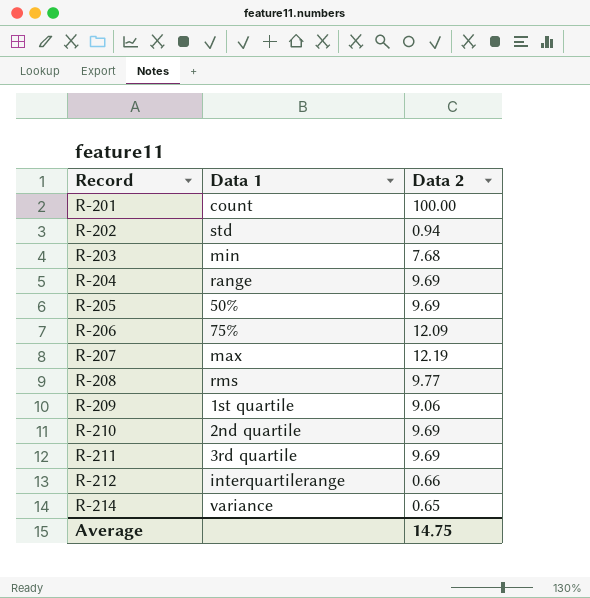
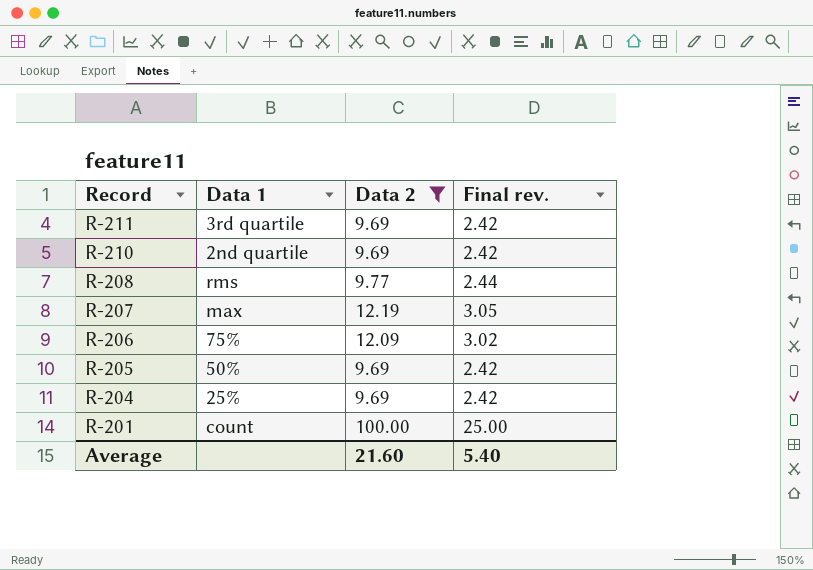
filter: none -> Data 2 >= 9.69
row order: Record ascending -> Record descending
column Final rev. | formula: none -> [Data 2] * 0.25
R-204 | Data 1: range -> 25%
Average | Data 2: 14.75 -> 21.60

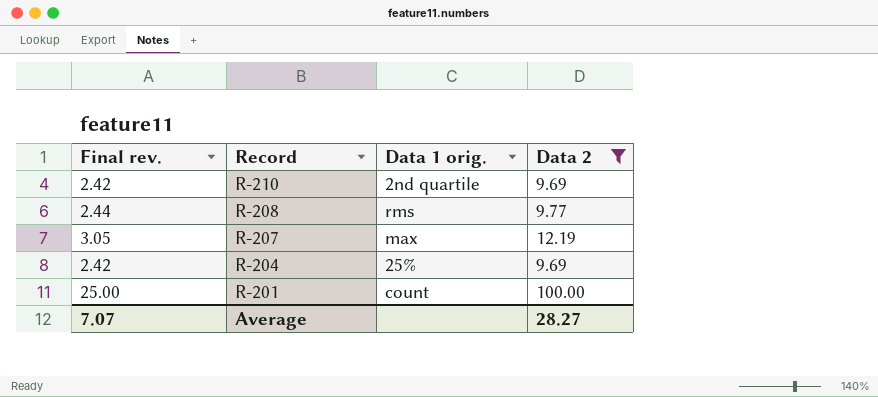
column Final rev. | position: 4 -> 1
column name: Data 1 -> Data 1 orig.
row R-211: 3rd quartile | 9.69 | 2.42 -> none
row R-206: 75% | 12.09 | 3.02 -> none
row R-205: 50% | 9.69 | 2.42 -> none
Average | Final rev.: 5.40 -> 7.07
Average | Data 2: 21.60 -> 28.27

